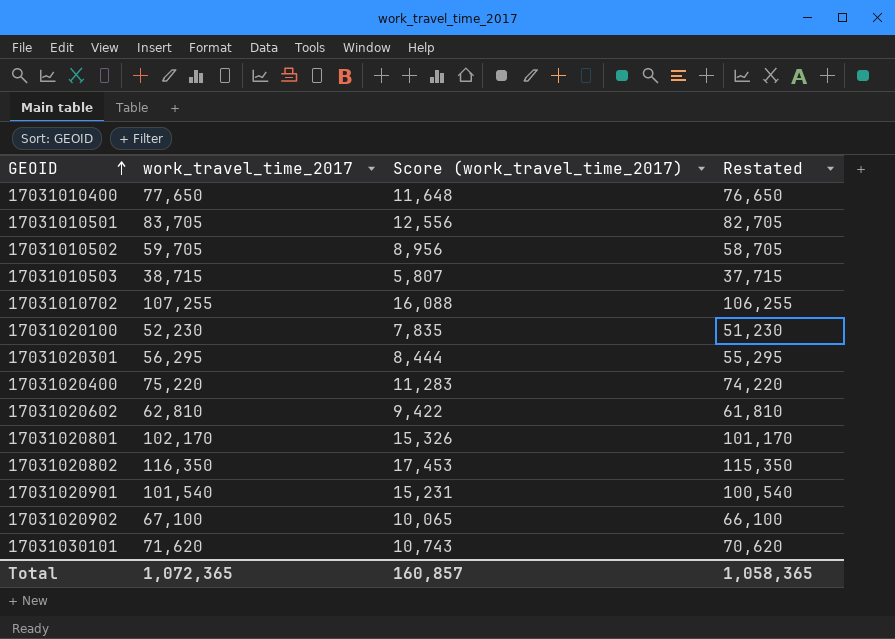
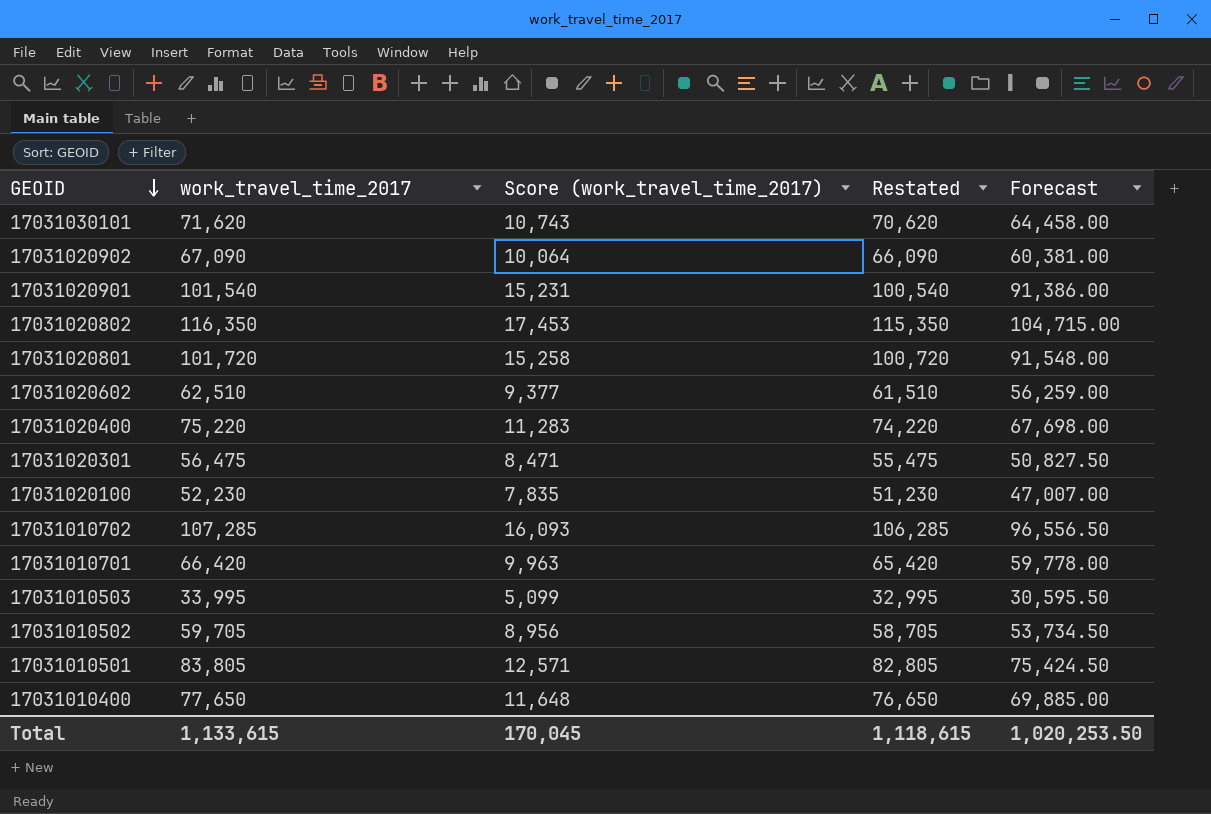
row order: GEOID ascending -> GEOID descending
column Forecast | formula: none -> [work_travel_time_2017] * 0.9
17031020902 | work_travel_time_2017: 67,100 -> 67,090
17031020902 | Score (work_travel_time_2017): 10,065 -> 10,064
17031020902 | Restated: 66,100 -> 66,090
17031020801 | work_travel_time_2017: 102,170 -> 101,720
17031020801 | Score (work_travel_time_2017): 15,326 -> 15,258
17031020801 | Restated: 101,170 -> 100,720
17031020602 | work_travel_time_2017: 62,810 -> 62,510
17031020602 | Score (work_travel_time_2017): 9,422 -> 9,377
17031020602 | Restated: 61,810 -> 61,510
17031020301 | work_travel_time_2017: 56,295 -> 56,475
17031020301 | Score (work_travel_time_2017): 8,444 -> 8,471
17031020301 | Restated: 55,295 -> 55,475
17031010702 | work_travel_time_2017: 107,255 -> 107,285
17031010702 | Score (work_travel_time_2017): 16,088 -> 16,093
17031010702 | Restated: 106,255 -> 106,285
row 17031010701: none -> 66,420 | 9,963 | 65,420 | 59,778.00
17031010503 | work_travel_time_2017: 38,715 -> 33,995
17031010503 | Score (work_travel_time_2017): 5,807 -> 5,099
17031010503 | Restated: 37,715 -> 32,995
17031010501 | work_travel_time_2017: 83,705 -> 83,805
17031010501 | Score (work_travel_time_2017): 12,556 -> 12,571
17031010501 | Restated: 82,705 -> 82,805
Total | work_travel_time_2017: 1,072,365 -> 1,133,615
Total | Score (work_travel_time_2017): 160,857 -> 170,045
Total | Restated: 1,058,365 -> 1,118,615

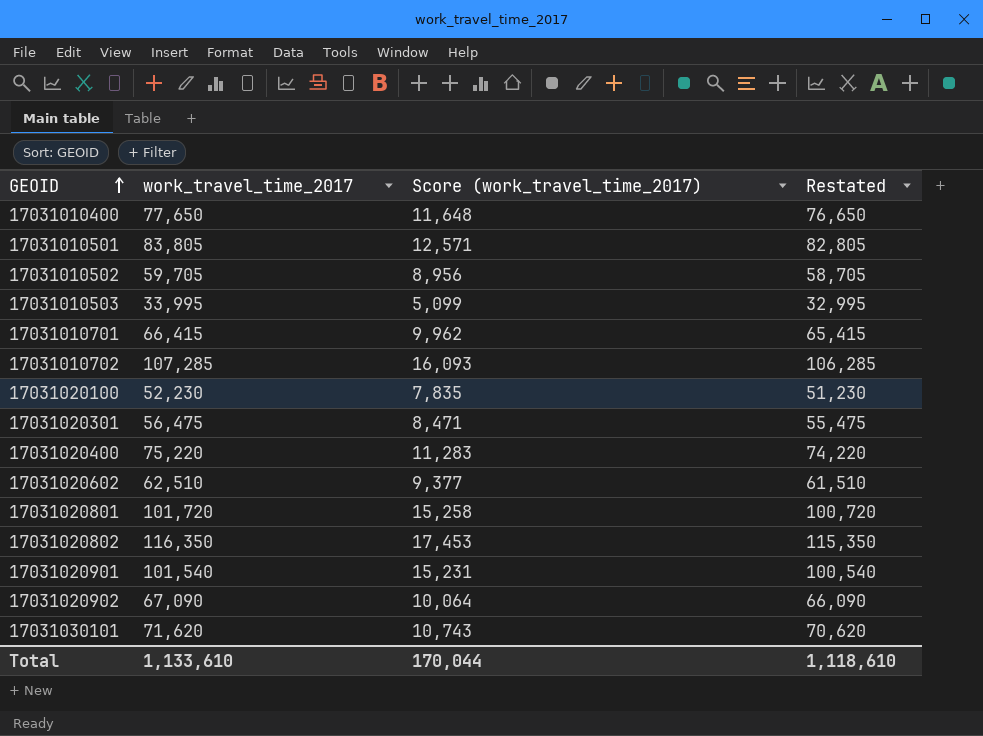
row order: GEOID descending -> GEOID ascending
column Forecast | formula: [work_travel_time_2017] * 0.9 -> none
17031010701 | work_travel_time_2017: 66,420 -> 66,415
17031010701 | Score (work_travel_time_2017): 9,963 -> 9,962
17031010701 | Restated: 65,420 -> 65,415
Total | work_travel_time_2017: 1,133,615 -> 1,133,610
Total | Score (work_travel_time_2017): 170,045 -> 170,044
Total | Restated: 1,118,615 -> 1,118,610

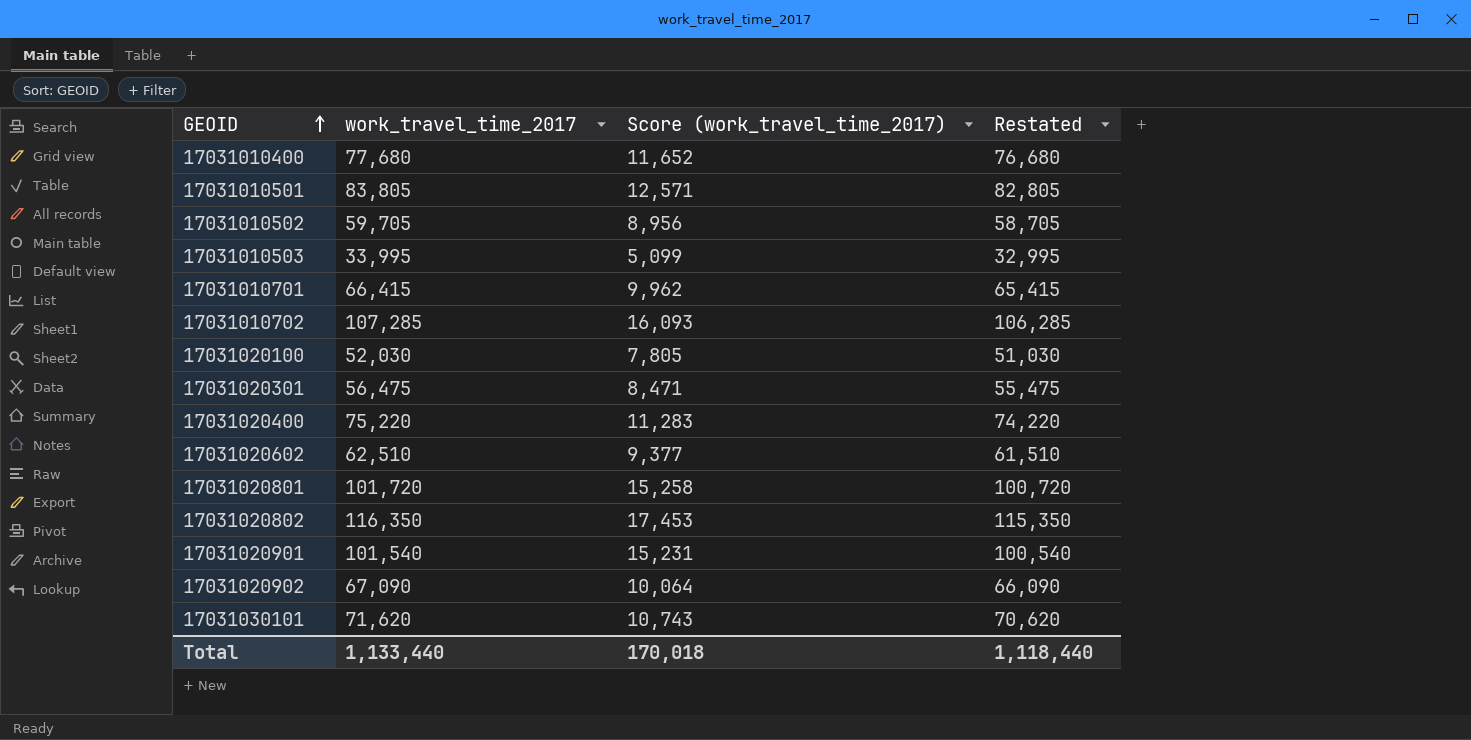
17031010400 | work_travel_time_2017: 77,650 -> 77,680
17031010400 | Score (work_travel_time_2017): 11,648 -> 11,652
17031010400 | Restated: 76,650 -> 76,680
17031020100 | work_travel_time_2017: 52,230 -> 52,030
17031020100 | Score (work_travel_time_2017): 7,835 -> 7,805
17031020100 | Restated: 51,230 -> 51,030
Total | work_travel_time_2017: 1,133,610 -> 1,133,440
Total | Score (work_travel_time_2017): 170,044 -> 170,018
Total | Restated: 1,118,610 -> 1,118,440

